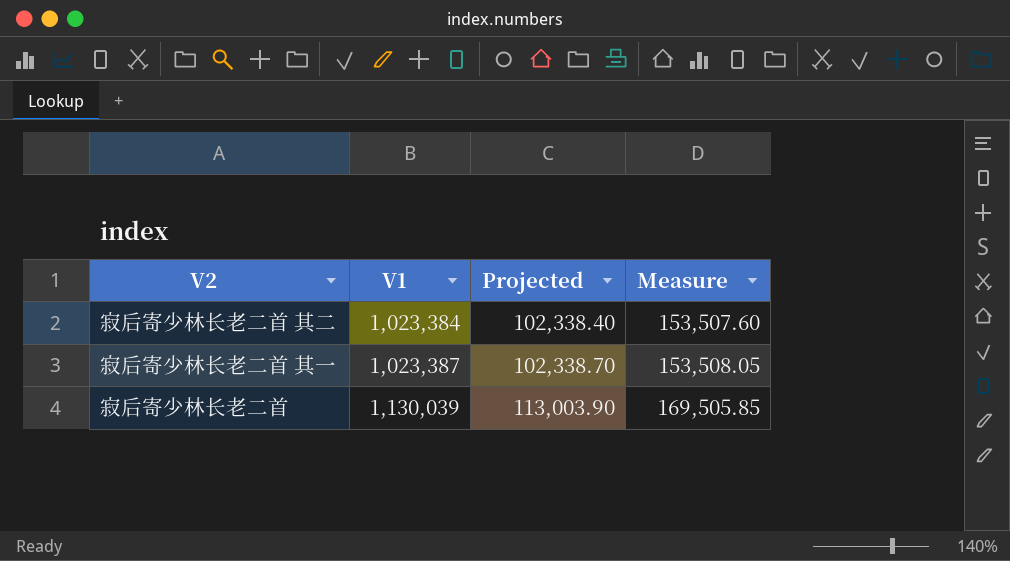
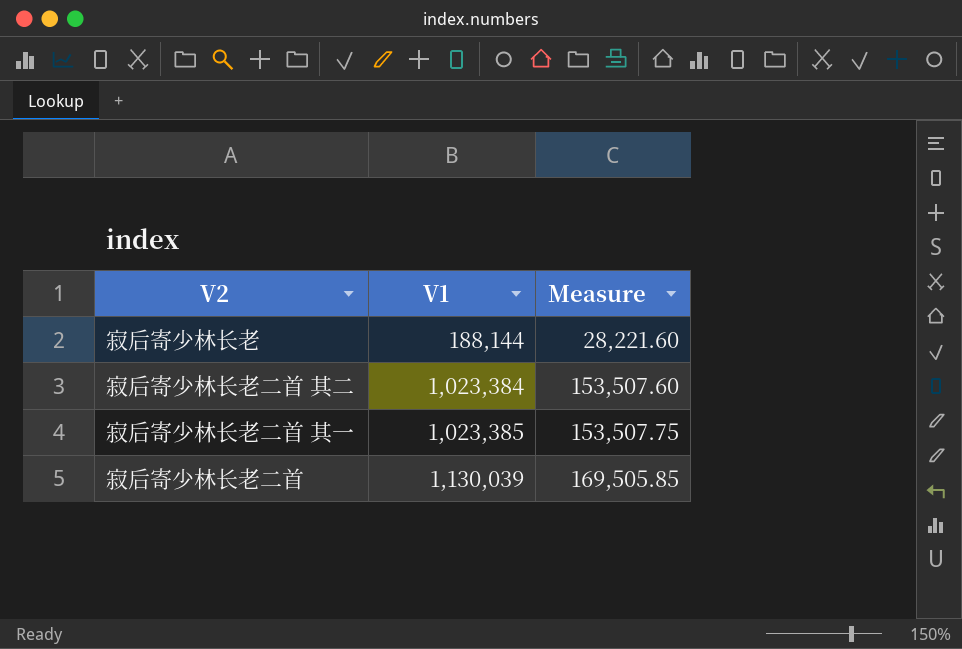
column Projected | formula: [V1] * 0.1 -> none
row 寂后寄少林长老: none -> 188,144 | 28,221.60
寂后寄少林长老二首 其一 | V1: 1,023,387 -> 1,023,385
寂后寄少林长老二首 其一 | Measure: 153,508.05 -> 153,507.75

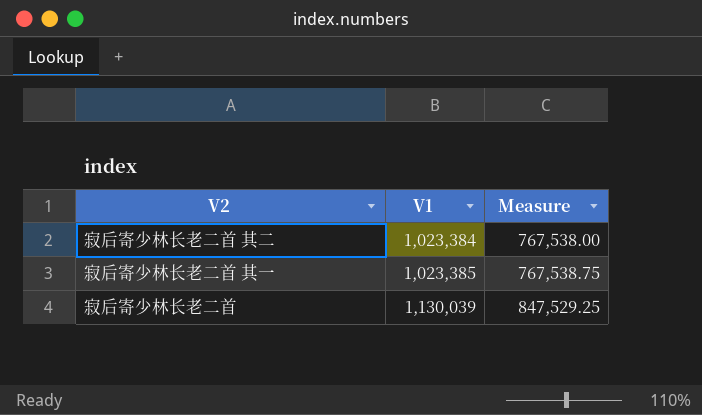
column Measure | formula: [V1] * 0.15 -> [V1] * 0.75
row 寂后寄少林长老: 188,144 | 28,221.60 -> none

